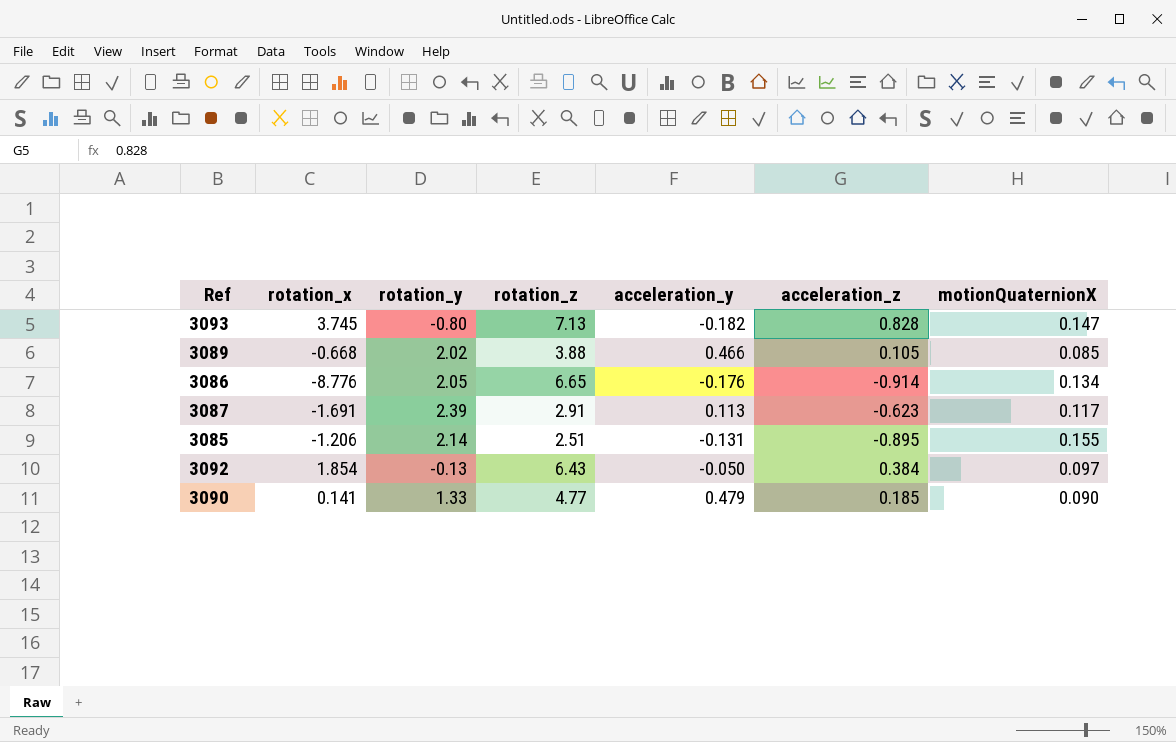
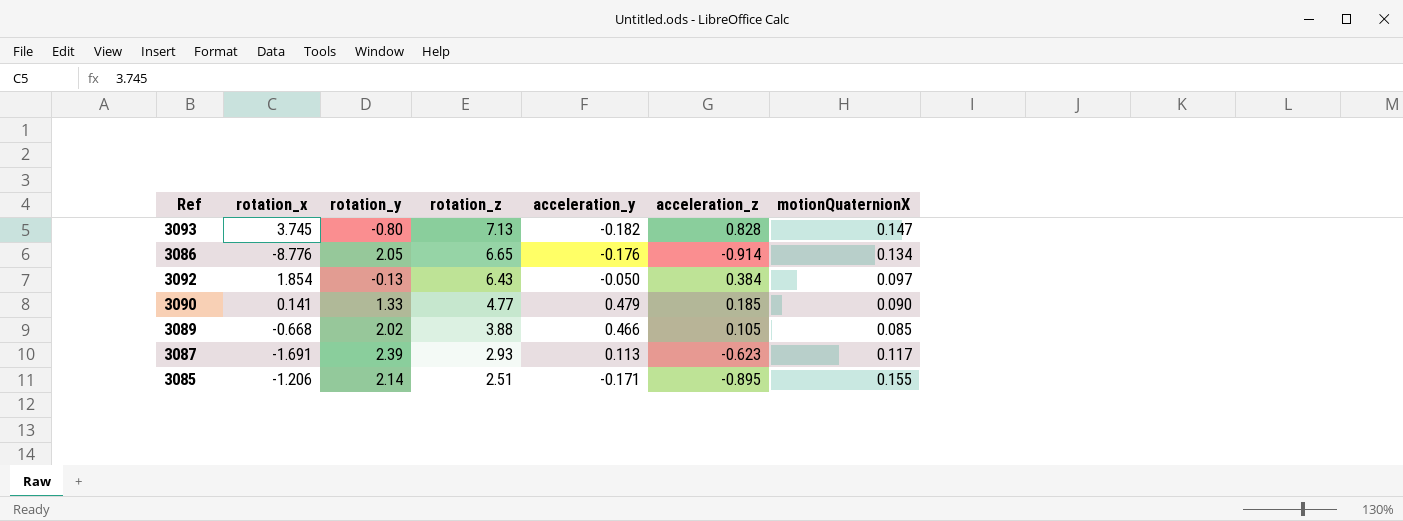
row order: none -> rotation_z descending
3087 | rotation_z: 2.91 -> 2.93
3085 | acceleration_y: -0.131 -> -0.171

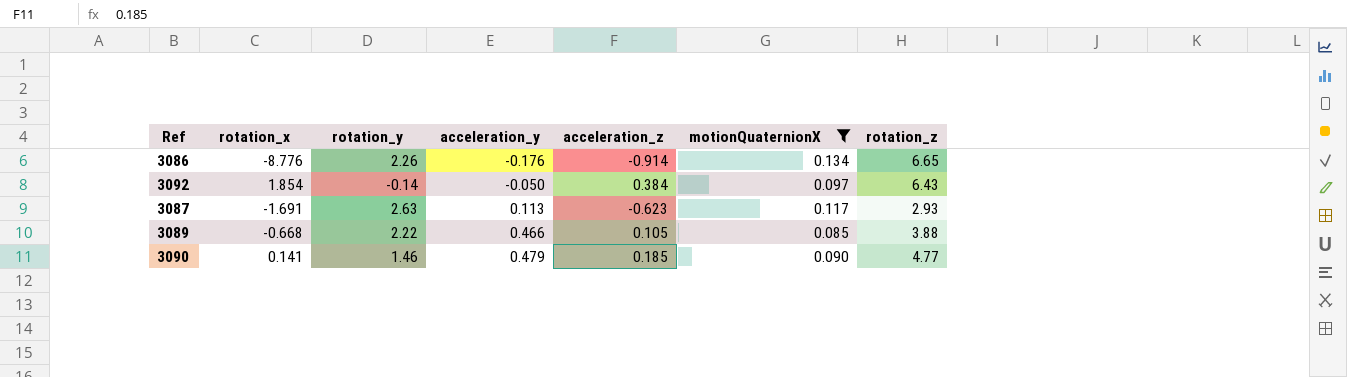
filter: none -> motionQuaternionX <= 0.134
row order: rotation_z descending -> acceleration_y ascending
column rotation_z | position: 4 -> 7
3086 | rotation_y: 2.05 -> 2.26
3092 | rotation_y: -0.13 -> -0.14
3087 | rotation_y: 2.39 -> 2.63
3089 | rotation_y: 2.02 -> 2.22
3090 | rotation_y: 1.33 -> 1.46

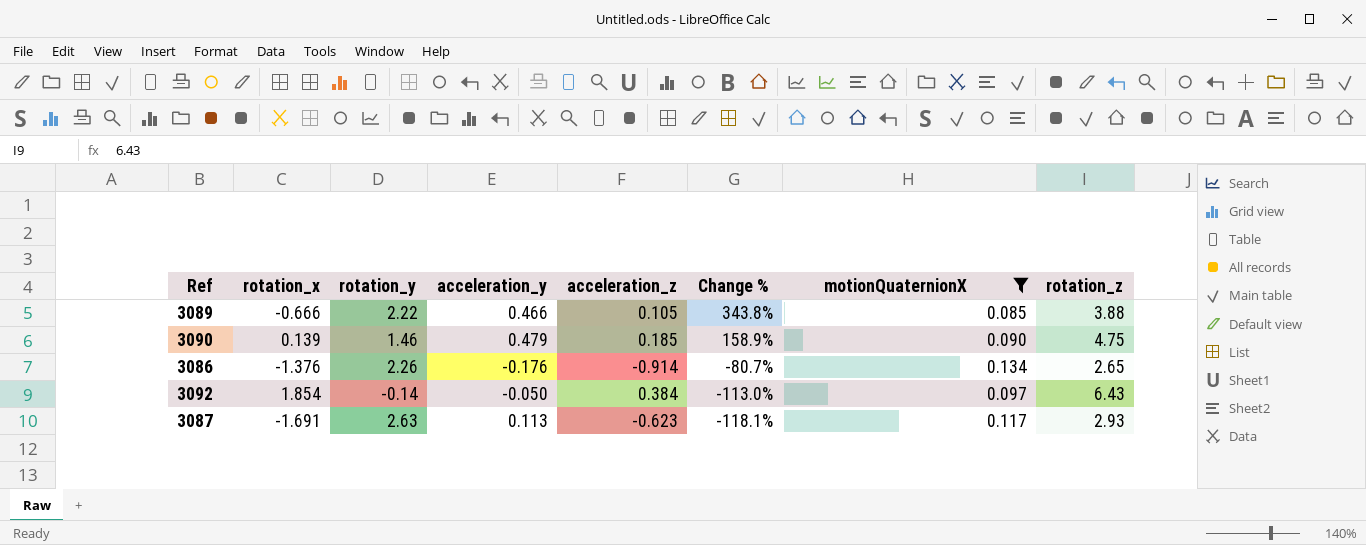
row order: acceleration_y ascending -> Change % descending
column Change % | formula: none -> ([acceleration_y] - [acceleration_z]) / [acceleration_z]
3089 | rotation_x: -0.668 -> -0.666
3090 | rotation_x: 0.141 -> 0.139
3090 | rotation_z: 4.77 -> 4.75
3086 | rotation_x: -8.776 -> -1.376
3086 | rotation_z: 6.65 -> 2.65

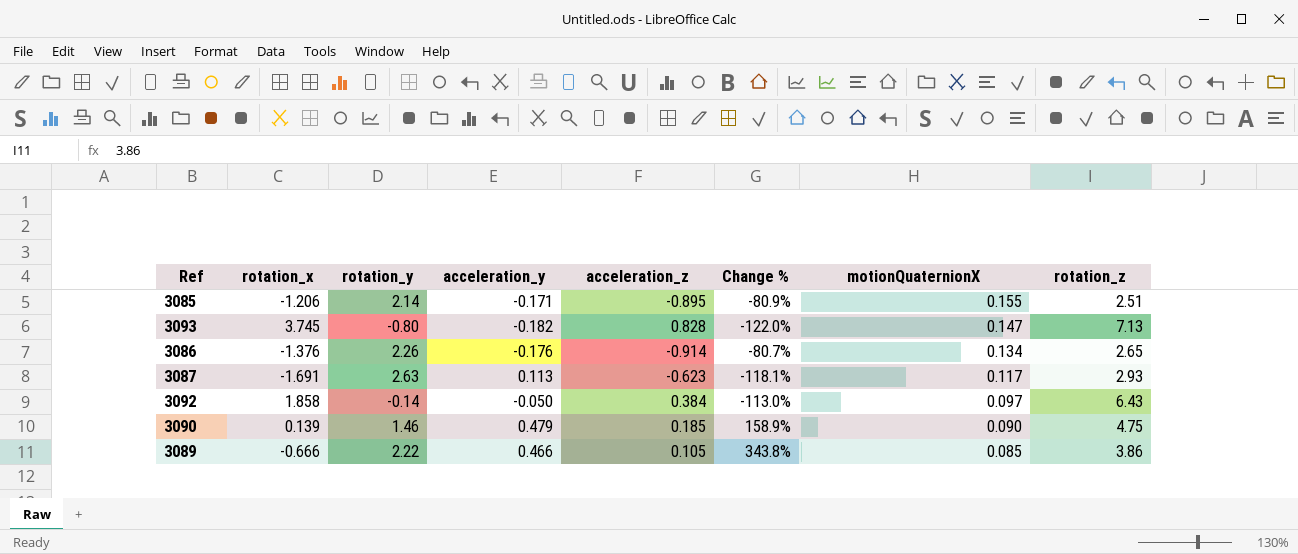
filter: motionQuaternionX <= 0.134 -> none
row order: Change % descending -> motionQuaternionX descending
3092 | rotation_x: 1.854 -> 1.858
3089 | rotation_z: 3.88 -> 3.86

